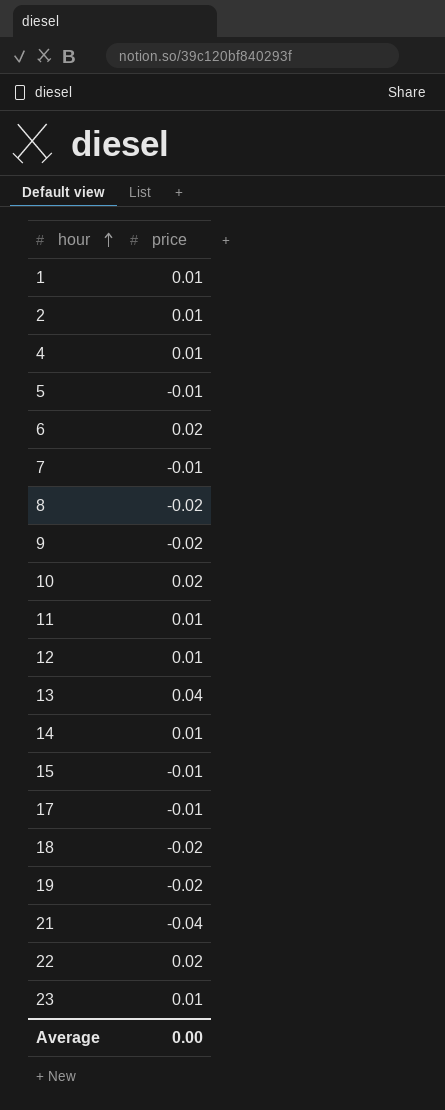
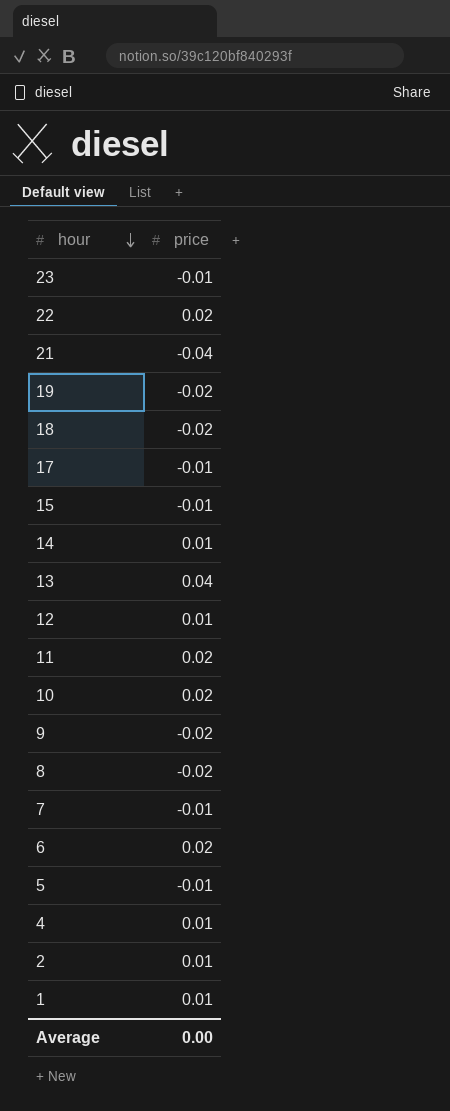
row order: hour ascending -> hour descending
23 | price: 0.01 -> -0.01
11 | price: 0.01 -> 0.02

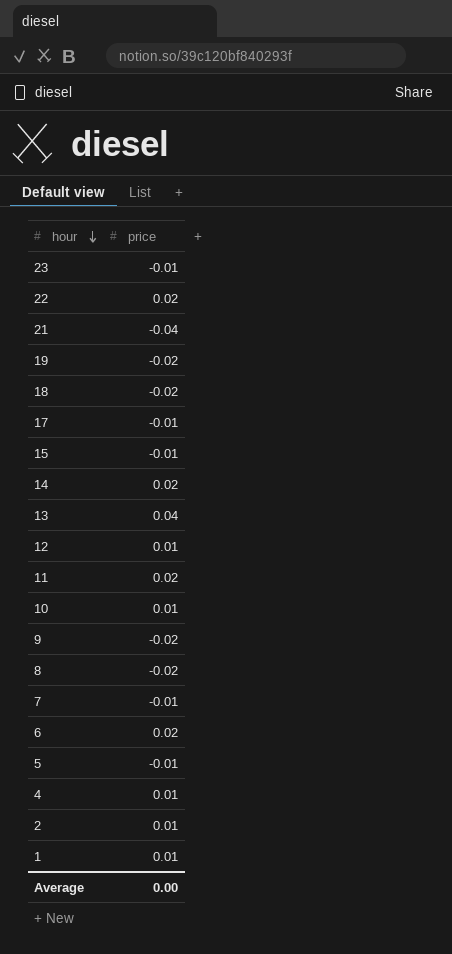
14 | price: 0.01 -> 0.02
10 | price: 0.02 -> 0.01

